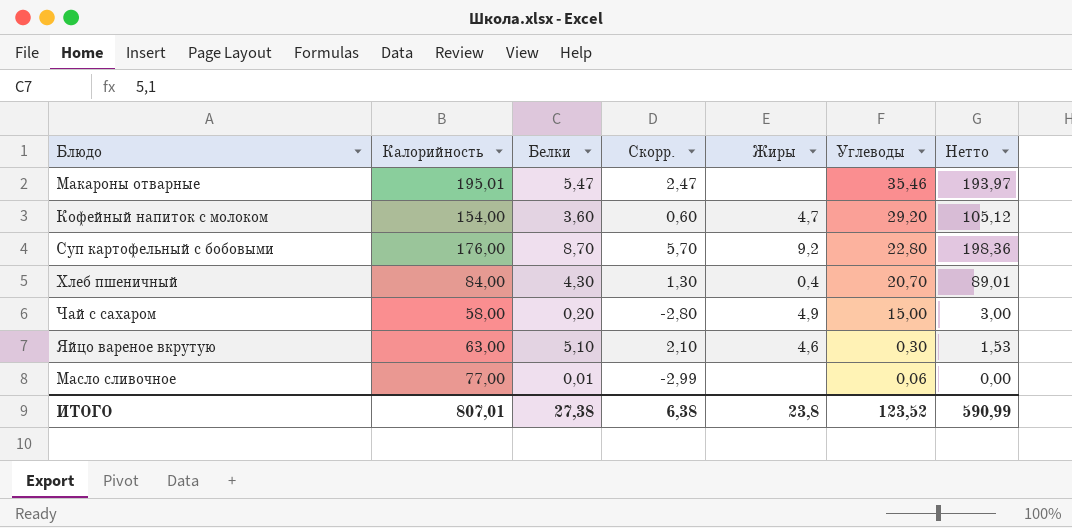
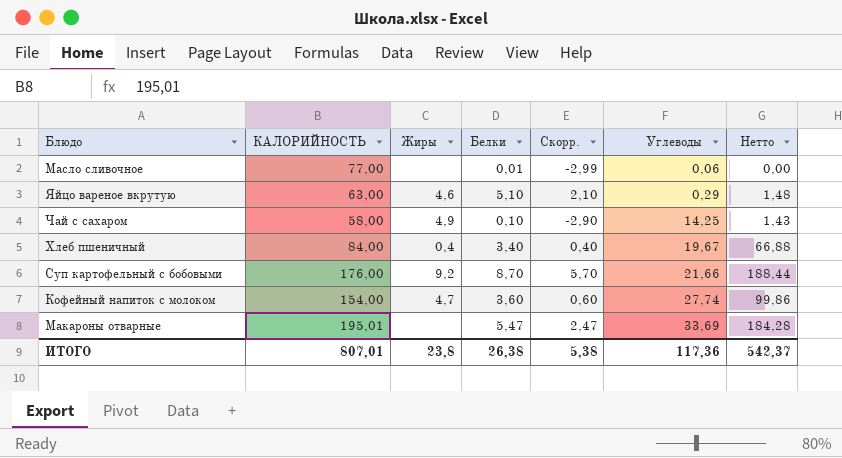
row order: Углеводы descending -> Углеводы ascending
column name: Калорийность -> КАЛОРИЙНОСТЬ
column Жиры | position: 5 -> 3
Яйцо вареное вкрутую | Углеводы: 0,30 -> 0,29
Яйцо вареное вкрутую | Нетто: 1,53 -> 1,48
Чай с сахаром | Белки: 0,20 -> 0,10
Чай с сахаром | Скорр.: -2,80 -> -2,90
Чай с сахаром | Углеводы: 15,00 -> 14,25
Чай с сахаром | Нетто: 3,00 -> 1,43
Хлеб пшеничный | Белки: 4,30 -> 3,40
Хлеб пшеничный | Скорр.: 1,30 -> 0,40
Хлеб пшеничный | Углеводы: 20,70 -> 19,67
Хлеб пшеничный | Нетто: 89,01 -> 66,88
Суп картофельный с бобовыми | Углеводы: 22,80 -> 21,66
Суп картофельный с бобовыми | Нетто: 198,36 -> 188,44
Кофейный напиток с молоком | Углеводы: 29,20 -> 27,74
Кофейный напиток с молоком | Нетто: 105,12 -> 99,86
Макароны отварные | Углеводы: 35,46 -> 33,69
Макароны отварные | Нетто: 193,97 -> 184,28
ИТОГО | Белки: 27,38 -> 26,38
ИТОГО | Скорр.: 6,38 -> 5,38
ИТОГО | Углеводы: 123,52 -> 117,36
ИТОГО | Нетто: 590,99 -> 542,37

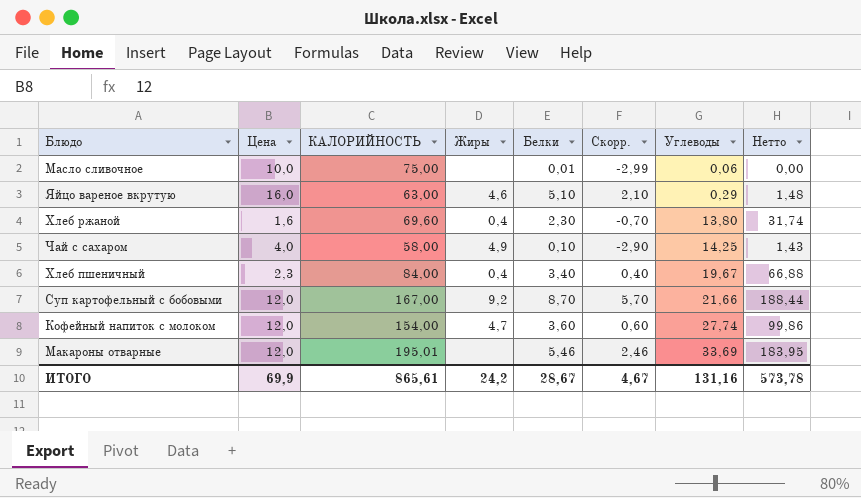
column Цена | position: none -> 2
Масло сливочное | КАЛОРИЙНОСТЬ: 77,00 -> 75,00
row Хлеб ржаной: none -> 1,6 | 69,60 | 0,4 | 2,30 | -0,70 | 13,80 | 31,74
Суп картофельный с бобовыми | КАЛОРИЙНОСТЬ: 176,00 -> 167,00
Макароны отварные | Белки: 5,47 -> 5,46
Макароны отварные | Скорр.: 2,47 -> 2,46
Макароны отварные | Нетто: 184,28 -> 183,95
ИТОГО | КАЛОРИЙНОСТЬ: 807,01 -> 865,61
ИТОГО | Жиры: 23,8 -> 24,2
ИТОГО | Белки: 26,38 -> 28,67
ИТОГО | Скорр.: 5,38 -> 4,67
ИТОГО | Углеводы: 117,36 -> 131,16
ИТОГО | Нетто: 542,37 -> 573,78

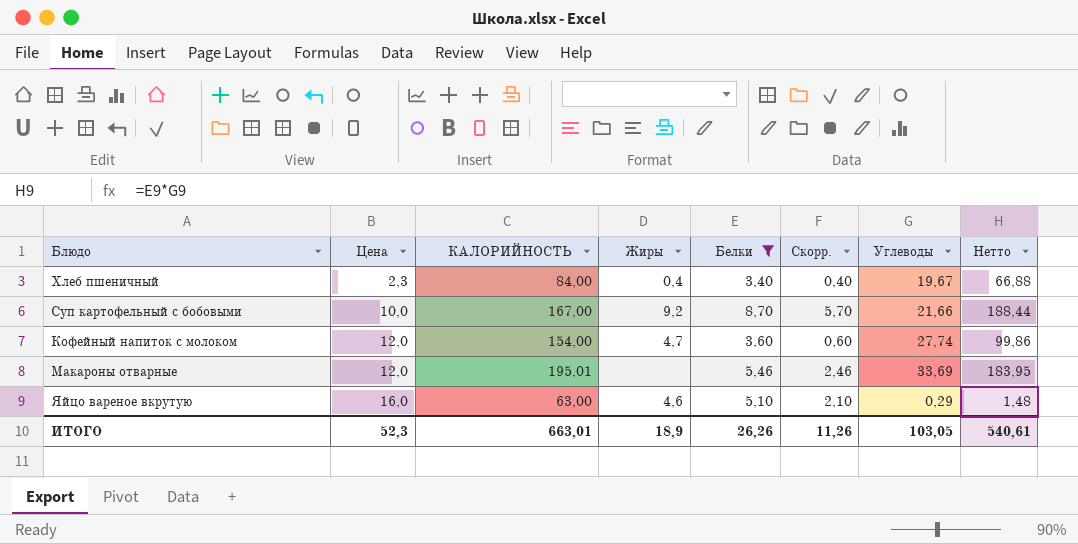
filter: none -> Белки >= 3,40
row order: Углеводы ascending -> Цена ascending
Суп картофельный с бобовыми | Цена: 12,0 -> 10,0
ИТОГО | Цена: 69,9 -> 52,3
ИТОГО | КАЛОРИЙНОСТЬ: 865,61 -> 663,01
ИТОГО | Жиры: 24,2 -> 18,9
ИТОГО | Белки: 28,67 -> 26,26
ИТОГО | Скорр.: 4,67 -> 11,26
ИТОГО | Углеводы: 131,16 -> 103,05
ИТОГО | Нетто: 573,78 -> 540,61

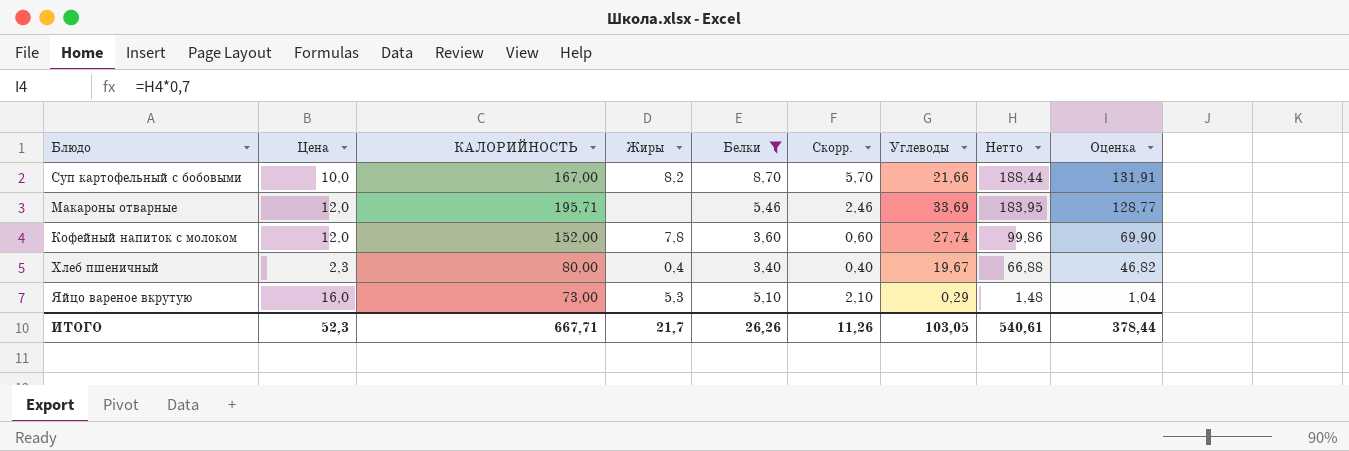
row order: Цена ascending -> Нетто descending
column Оценка | formula: none -> [Нетто] * 0,7
Суп картофельный с бобовыми | Жиры: 9,2 -> 8,2
Макароны отварные | КАЛОРИЙНОСТЬ: 195,01 -> 195,71
Кофейный напиток с молоком | КАЛОРИЙНОСТЬ: 154,00 -> 152,00
Кофейный напиток с молоком | Жиры: 4,7 -> 7,8
Хлеб пшеничный | КАЛОРИЙНОСТЬ: 84,00 -> 80,00
Яйцо вареное вкрутую | КАЛОРИЙНОСТЬ: 63,00 -> 73,00
Яйцо вареное вкрутую | Жиры: 4,6 -> 5,3
ИТОГО | КАЛОРИЙНОСТЬ: 663,01 -> 667,71
ИТОГО | Жиры: 18,9 -> 21,7

